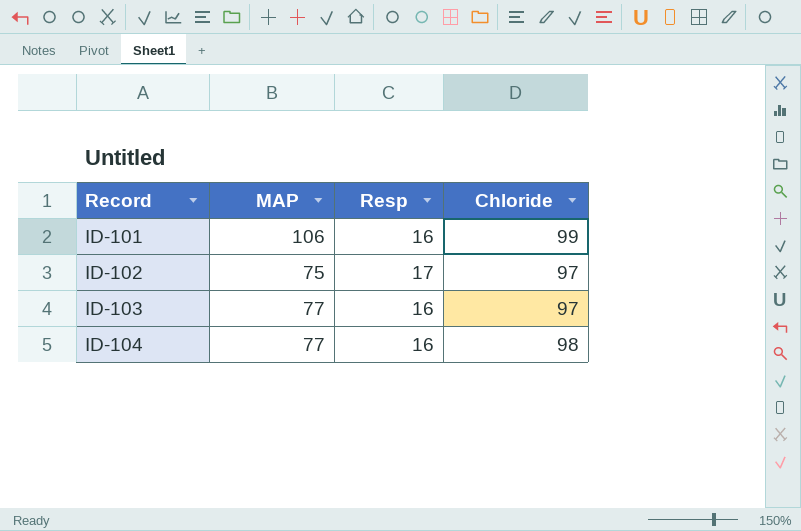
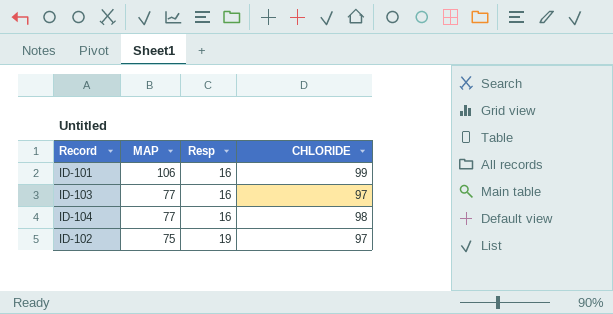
row order: Record ascending -> MAP descending
column name: Chloride -> CHLORIDE
ID-102 | Resp: 17 -> 19

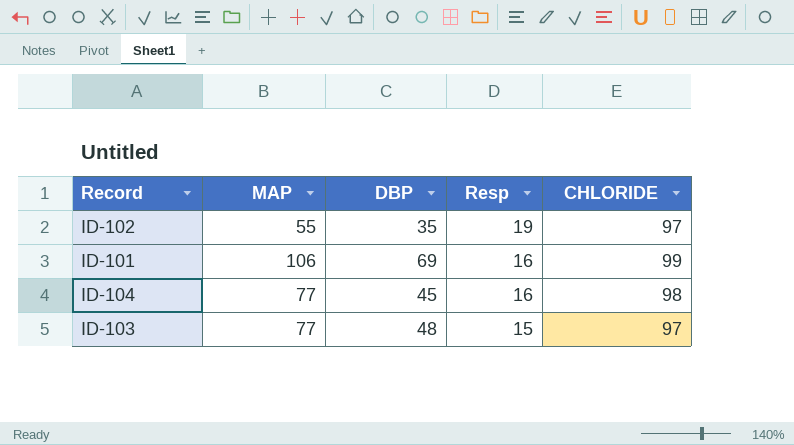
row order: MAP descending -> Resp descending
column DBP | position: none -> 3
ID-102 | MAP: 75 -> 55
ID-103 | Resp: 16 -> 15

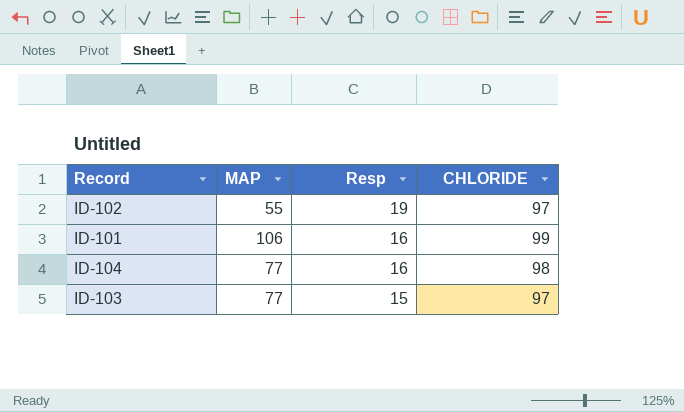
column DBP | position: 3 -> none

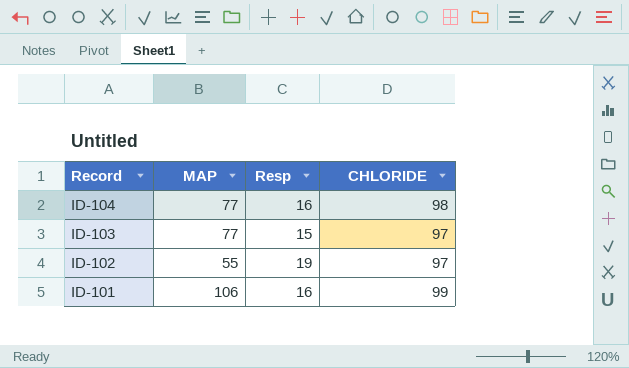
row order: Resp descending -> Record descending

